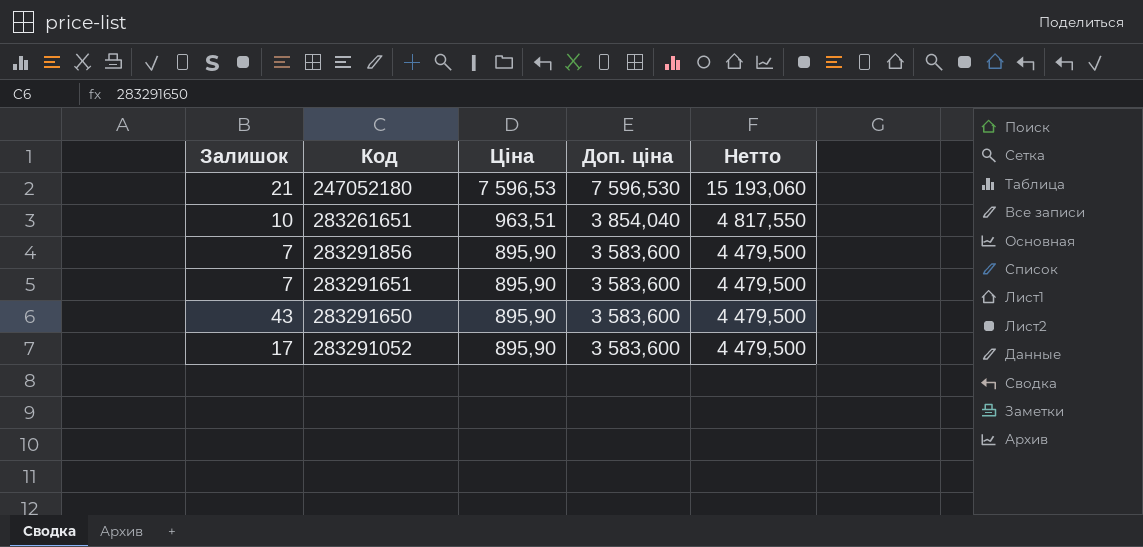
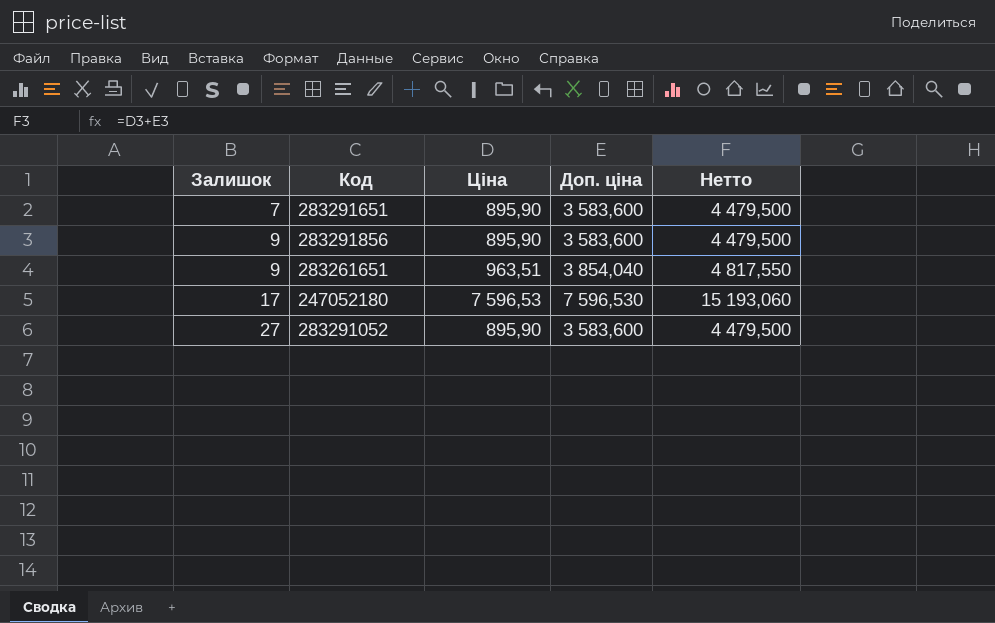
row order: Ціна descending -> Залишок ascending
row 283291650: 43 | 895,90 | 3 583,600 | 4 479,500 -> none
283291856 | Залишок: 7 -> 9
283261651 | Залишок: 10 -> 9
247052180 | Залишок: 21 -> 17
283291052 | Залишок: 17 -> 27

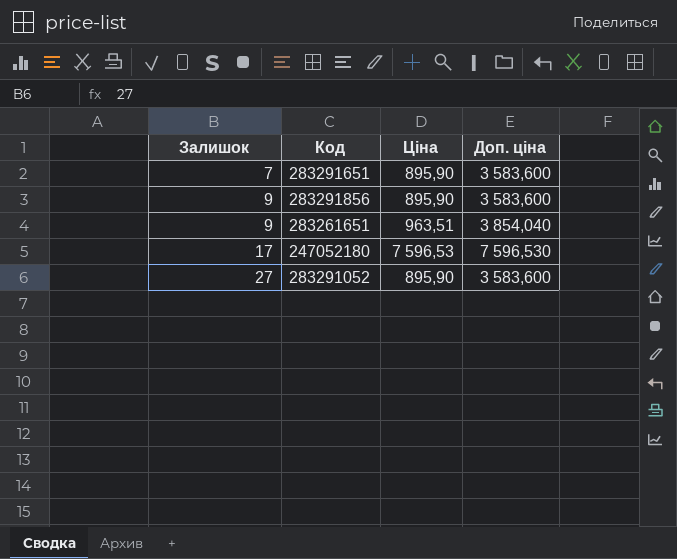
column Нетто | formula: [Ціна] + [Доп. ціна] -> none

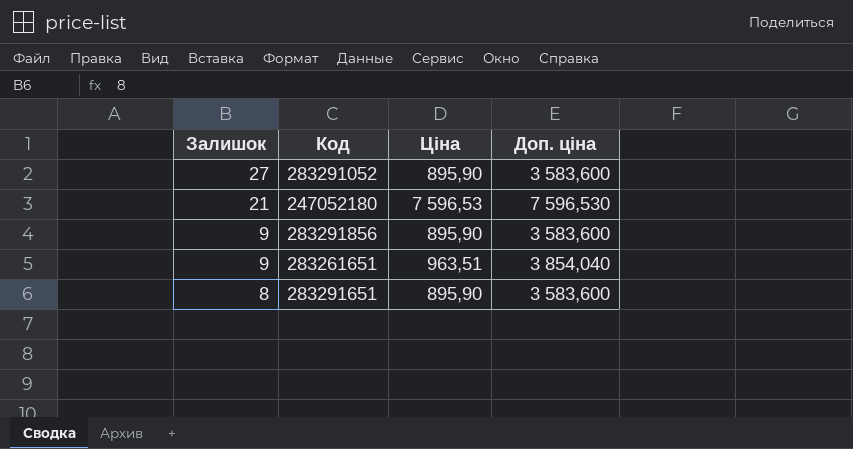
row order: Залишок ascending -> Залишок descending
247052180 | Залишок: 17 -> 21
283291651 | Залишок: 7 -> 8

